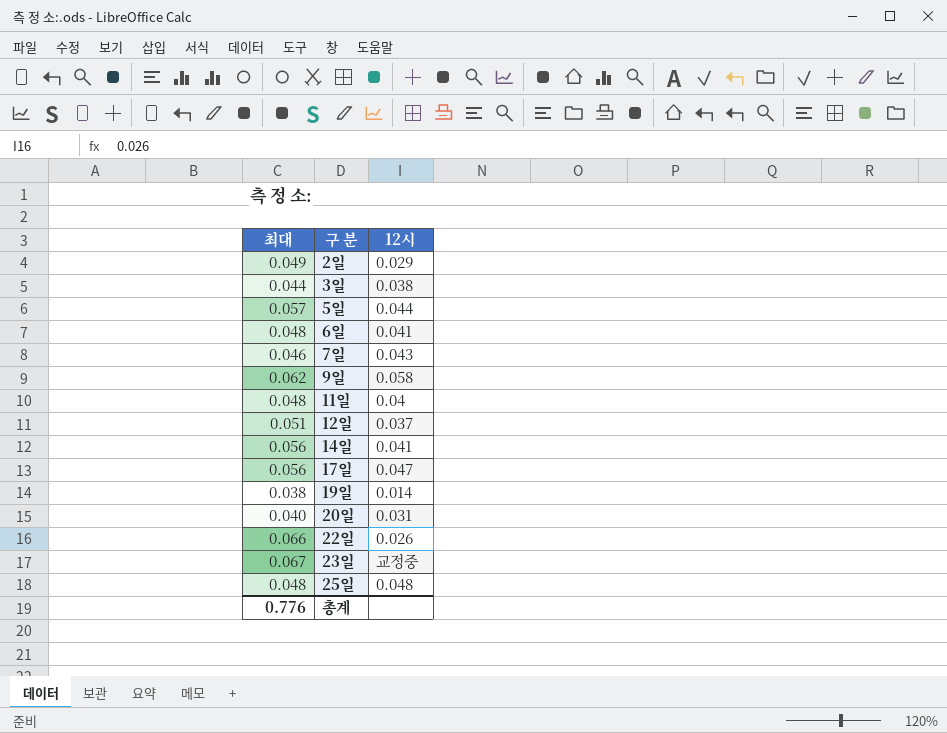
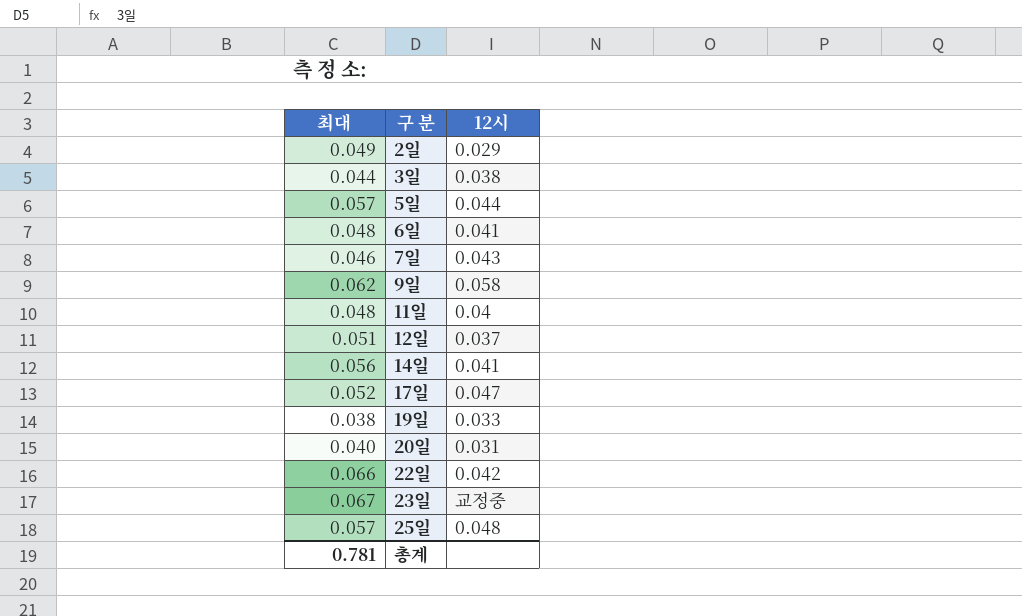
17일 | 최대: 0.056 -> 0.052
19일 | 12시: 0.014 -> 0.033
22일 | 12시: 0.026 -> 0.042
25일 | 최대: 0.048 -> 0.057
총계 | 최대: 0.776 -> 0.781

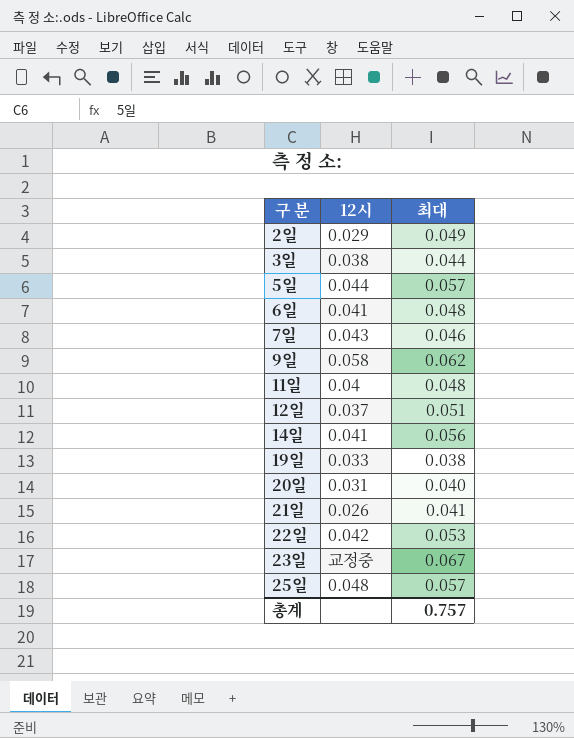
column 최대 | position: 1 -> 3
row 17일: 0.052 | 0.047 -> none
row 21일: none -> 0.026 | 0.041
22일 | 최대: 0.066 -> 0.053
총계 | 최대: 0.781 -> 0.757

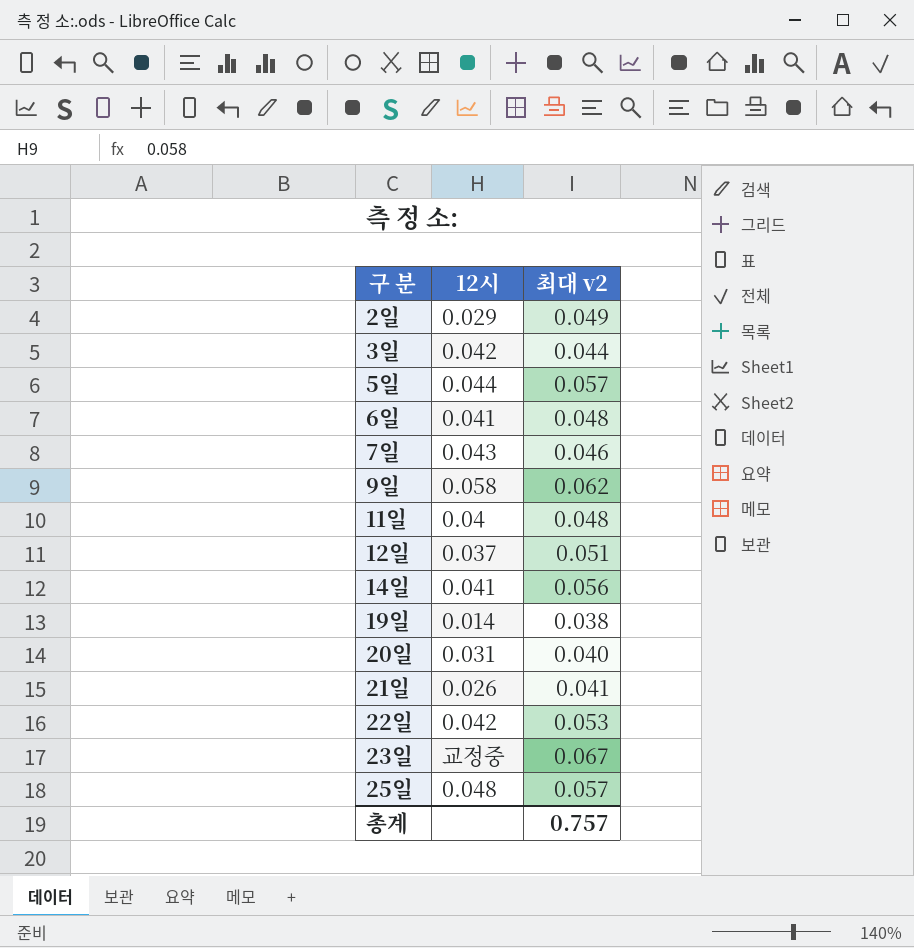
column name: 최대 -> 최대 v2
3일 | 12시: 0.038 -> 0.042
19일 | 12시: 0.033 -> 0.014

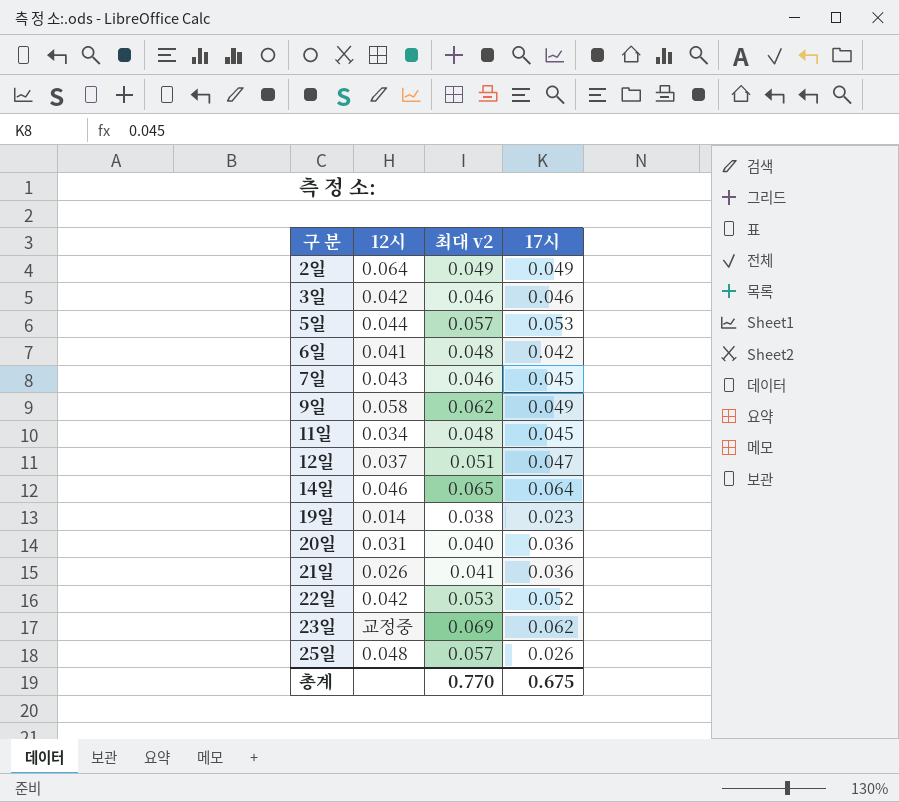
column 17시 | position: none -> 4
2일 | 12시: 0.029 -> 0.064
3일 | 최대 v2: 0.044 -> 0.046
11일 | 12시: 0.04 -> 0.034
14일 | 12시: 0.041 -> 0.046
14일 | 최대 v2: 0.056 -> 0.065
23일 | 최대 v2: 0.067 -> 0.069
총계 | 최대 v2: 0.757 -> 0.770

